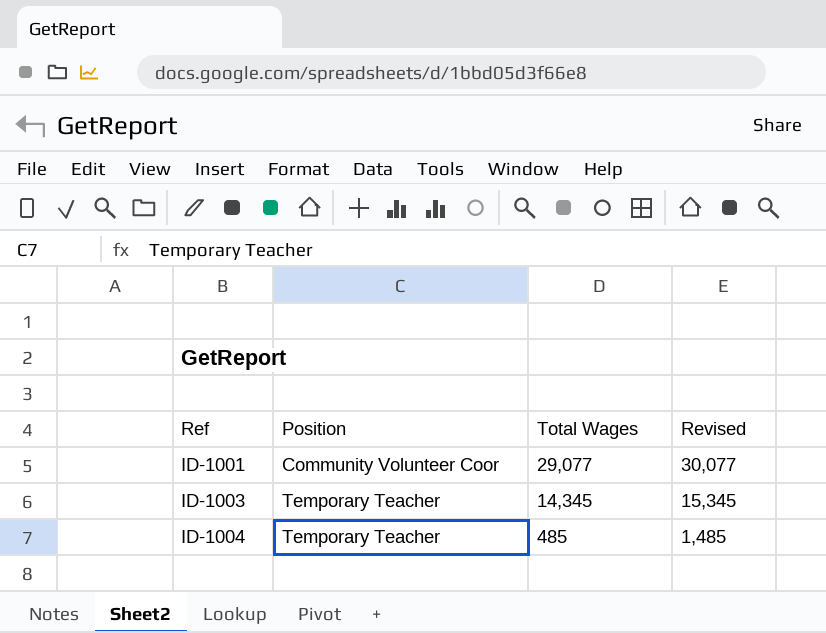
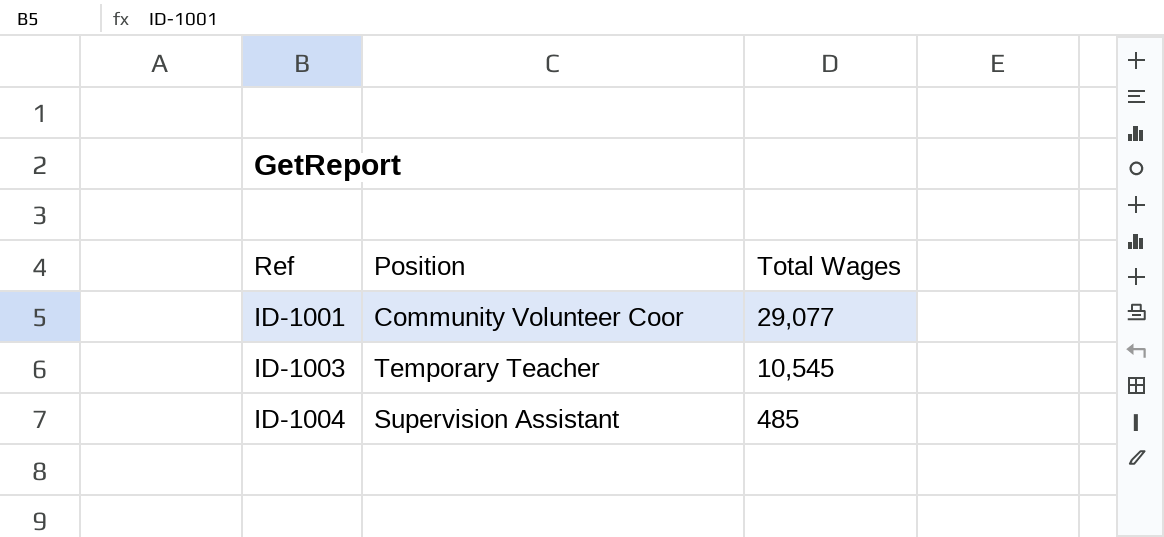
column Revised | formula: [Total Wages] + 1000 -> none
ID-1003 | Total Wages: 14,345 -> 10,545
ID-1004 | Position: Temporary Teacher -> Supervision Assistant

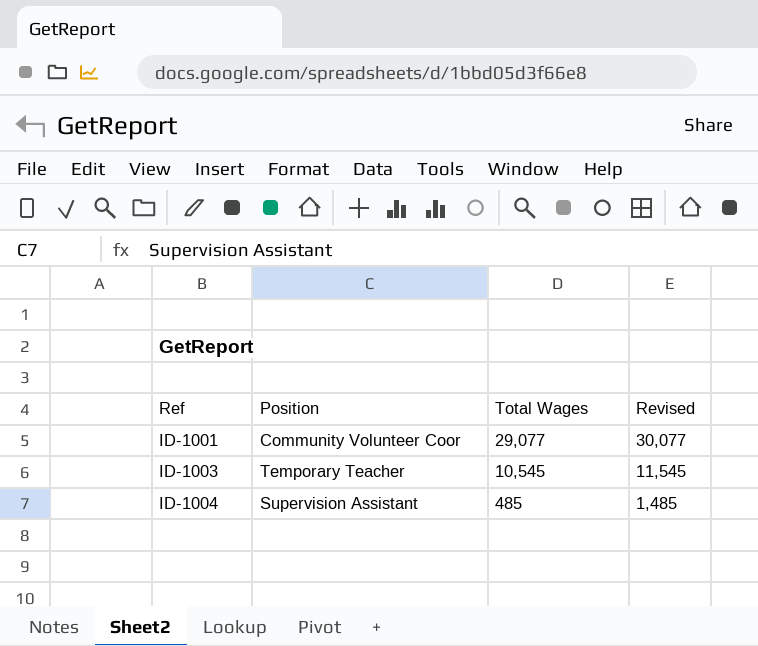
column Revised | formula: none -> [Total Wages] + 1000

